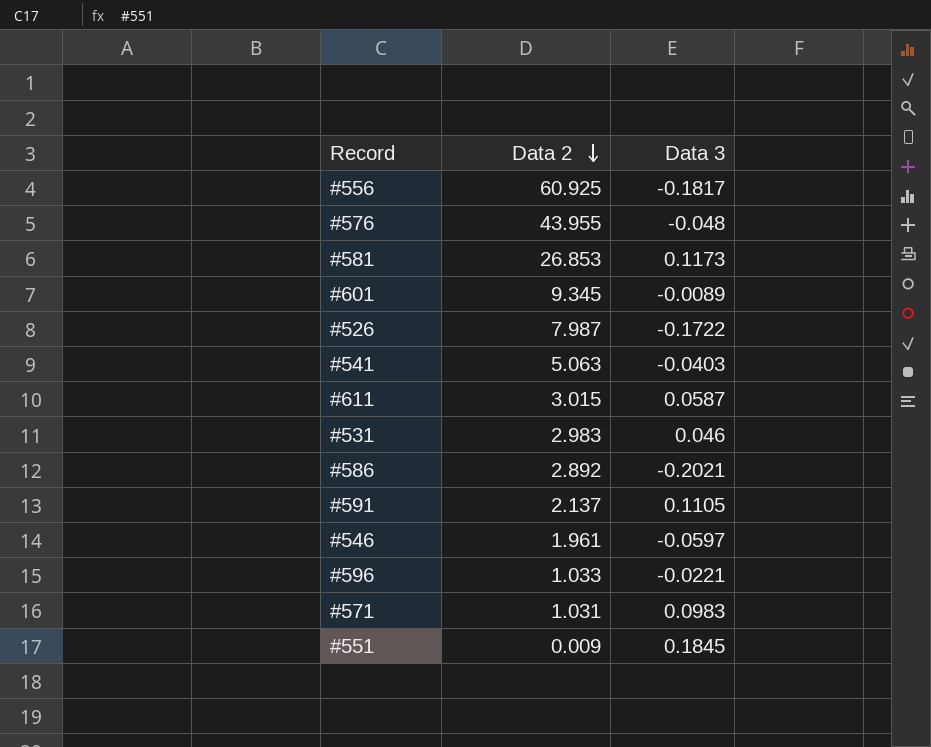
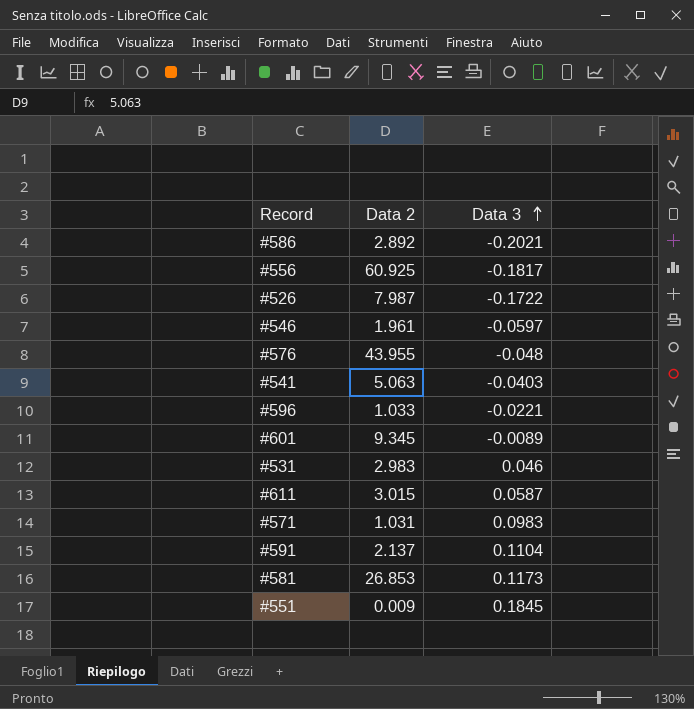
row order: Data 2 descending -> Data 3 ascending
#591 | Data 3: 0.1105 -> 0.1104

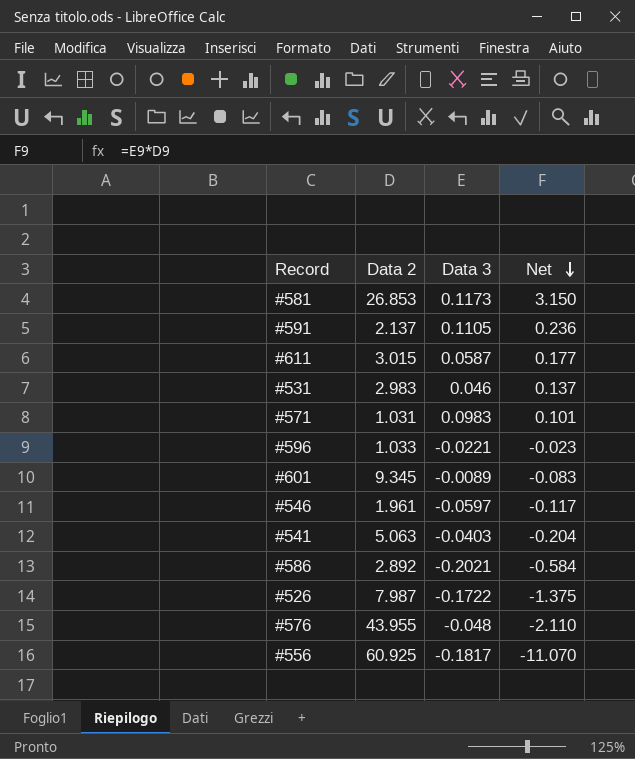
row order: Data 3 ascending -> Net descending
column Net | formula: none -> [Data 2] * [Data 3]
row #551: 0.009 | 0.1845 -> none
#591 | Data 3: 0.1104 -> 0.1105

